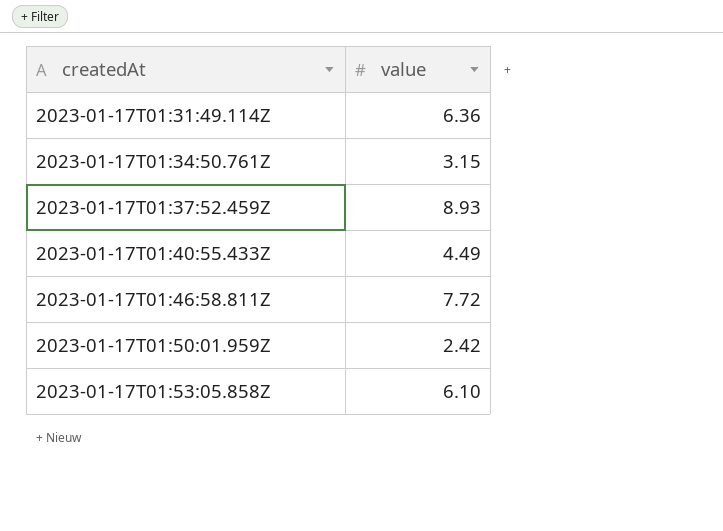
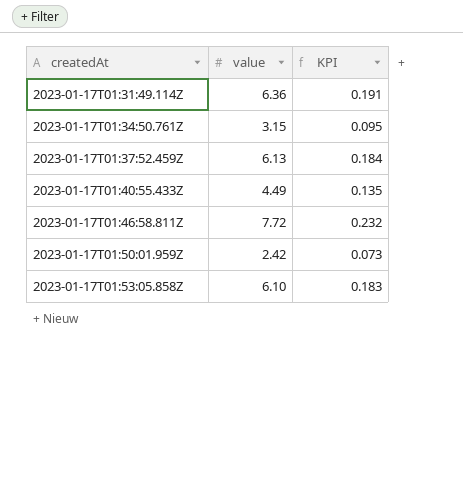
column KPI | formula: none -> [value] * 0.03
2023-01-17T01:37:52.459Z | value: 8.93 -> 6.13

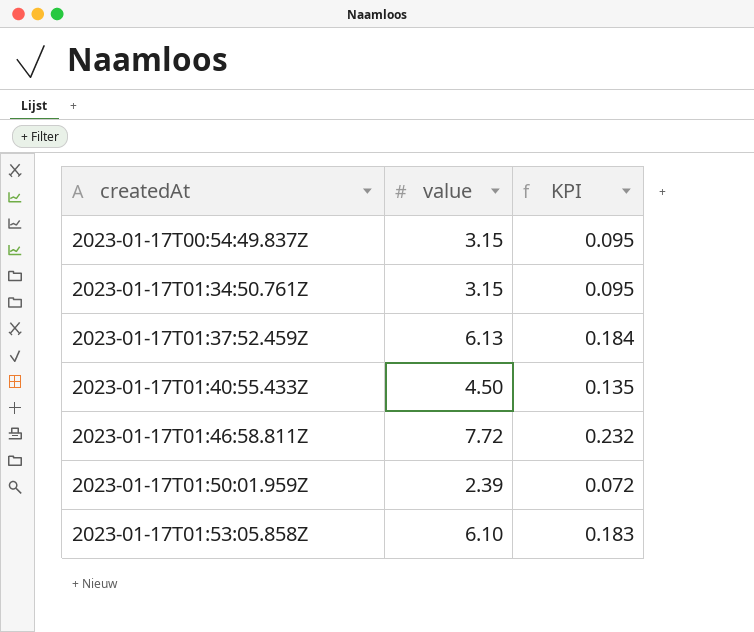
row 2023-01-17T01:31:49.114Z: 6.36 | 0.191 -> none
row 2023-01-17T00:54:49.837Z: none -> 3.15 | 0.095
2023-01-17T01:40:55.433Z | value: 4.49 -> 4.50
2023-01-17T01:50:01.959Z | value: 2.42 -> 2.39
2023-01-17T01:50:01.959Z | KPI: 0.073 -> 0.072

